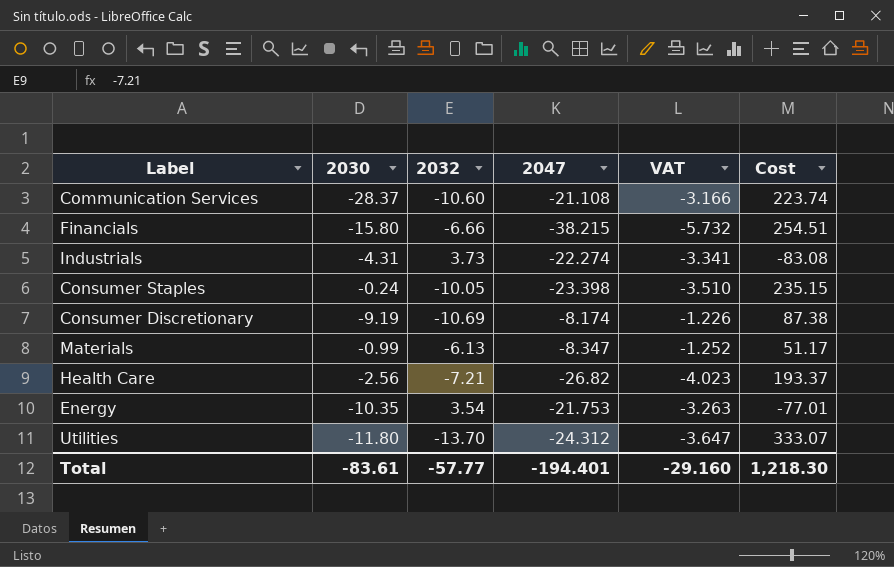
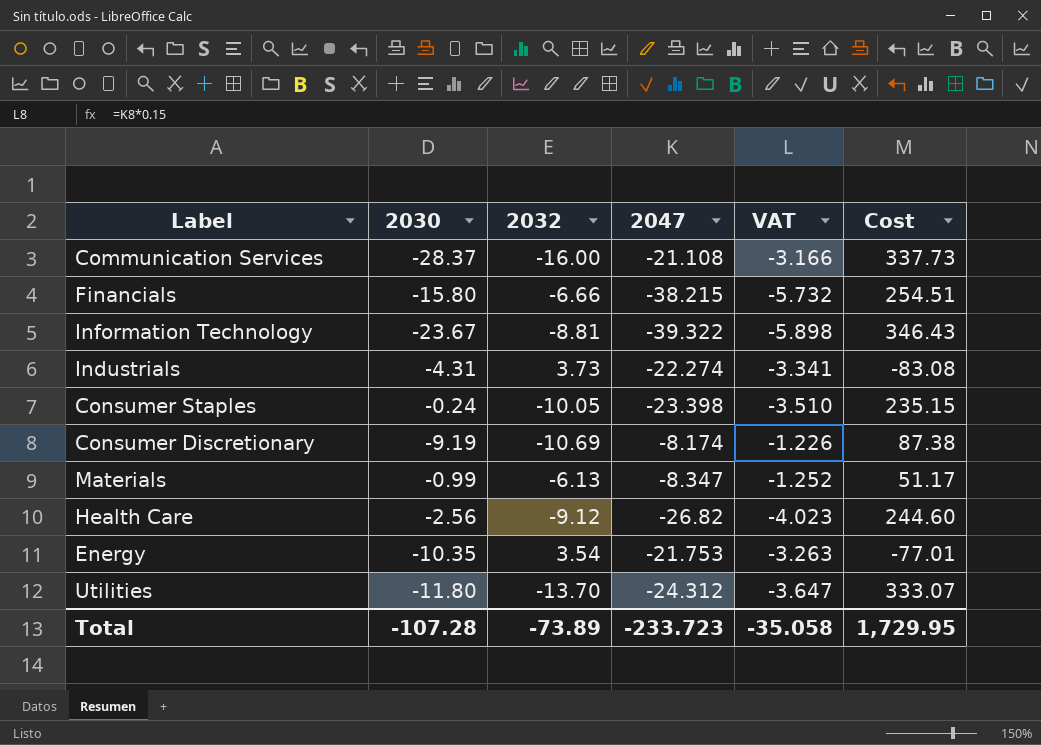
Communication Services | 2032: -10.60 -> -16.00
Communication Services | Cost: 223.74 -> 337.73
row Information Technology: none -> -23.67 | -8.81 | -39.322 | -5.898 | 346.43
Health Care | 2032: -7.21 -> -9.12
Health Care | Cost: 193.37 -> 244.60
Total | 2030: -83.61 -> -107.28
Total | 2032: -57.77 -> -73.89
Total | 2047: -194.401 -> -233.723
Total | VAT: -29.160 -> -35.058
Total | Cost: 1,218.30 -> 1,729.95

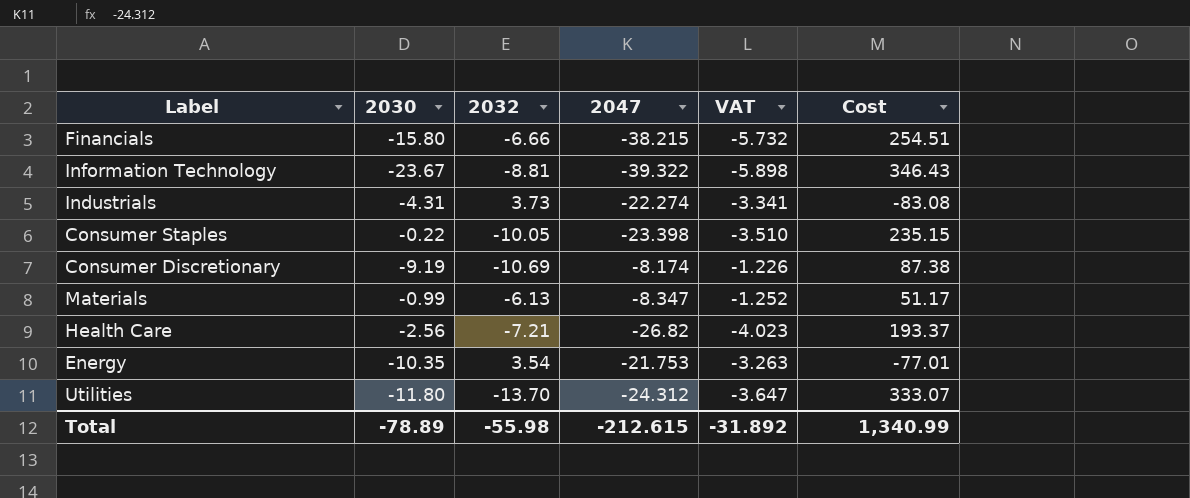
row Communication Services: -28.37 | -16.00 | -21.108 | -3.166 | 337.73 -> none
Consumer Staples | 2030: -0.24 -> -0.22
Health Care | 2032: -9.12 -> -7.21
Health Care | Cost: 244.60 -> 193.37
Total | 2030: -107.28 -> -78.89
Total | 2032: -73.89 -> -55.98
Total | 2047: -233.723 -> -212.615
Total | VAT: -35.058 -> -31.892
Total | Cost: 1,729.95 -> 1,340.99

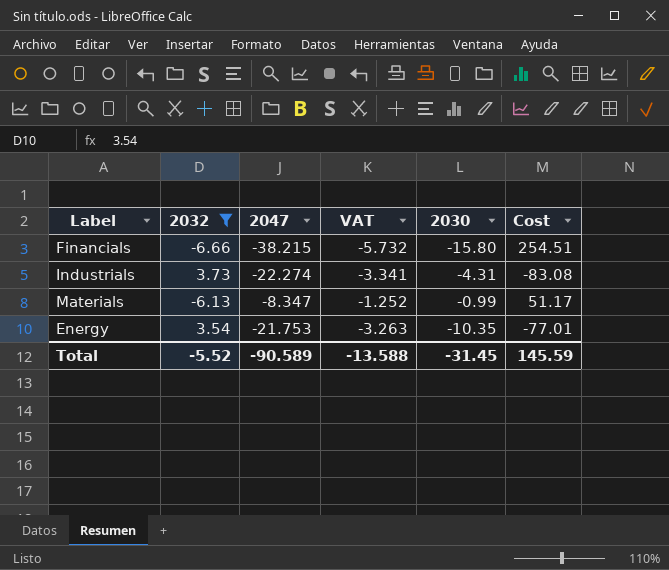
filter: none -> 2032 >= -6.66
column 2030 | position: 2 -> 5
Total | 2032: -55.98 -> -5.52
Total | 2047: -212.615 -> -90.589
Total | VAT: -31.892 -> -13.588
Total | 2030: -78.89 -> -31.45
Total | Cost: 1,340.99 -> 145.59

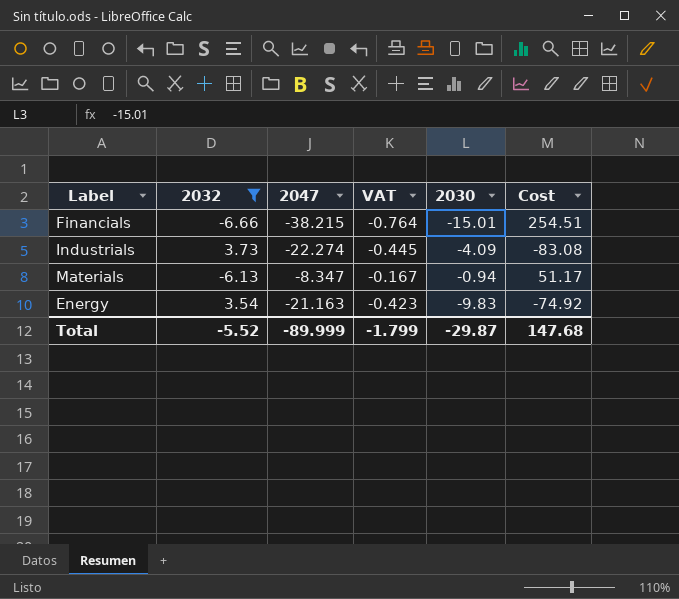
column VAT | formula: [2047] * 0.15 -> [2047] * 0.02
Financials | 2030: -15.80 -> -15.01
Industrials | 2030: -4.31 -> -4.09
Materials | 2030: -0.99 -> -0.94
Energy | 2047: -21.753 -> -21.163
Energy | 2030: -10.35 -> -9.83
Energy | Cost: -77.01 -> -74.92
Total | 2047: -90.589 -> -89.999
Total | VAT: -13.588 -> -1.799
Total | 2030: -31.45 -> -29.87
Total | Cost: 145.59 -> 147.68

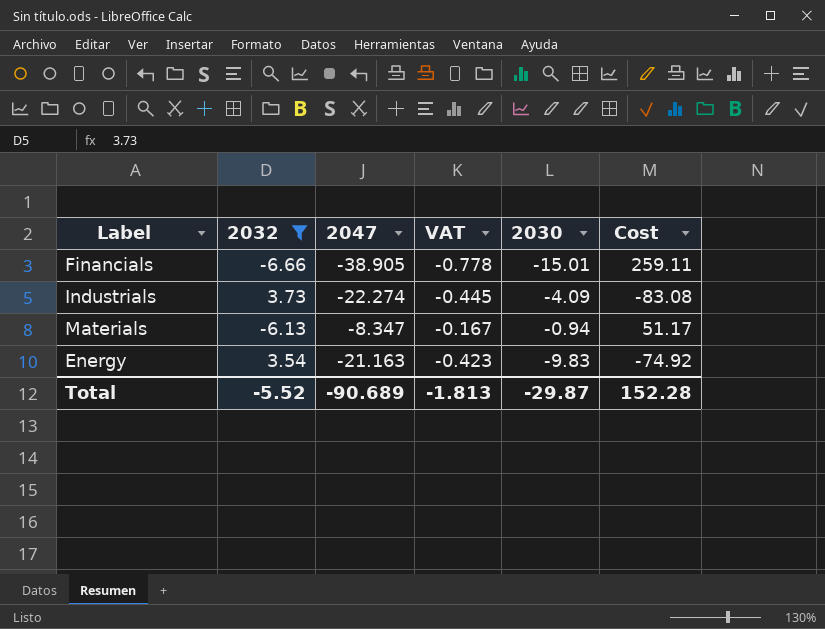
Financials | 2047: -38.215 -> -38.905
Financials | VAT: -0.764 -> -0.778
Financials | Cost: 254.51 -> 259.11
Total | 2047: -89.999 -> -90.689
Total | VAT: -1.799 -> -1.813
Total | Cost: 147.68 -> 152.28

